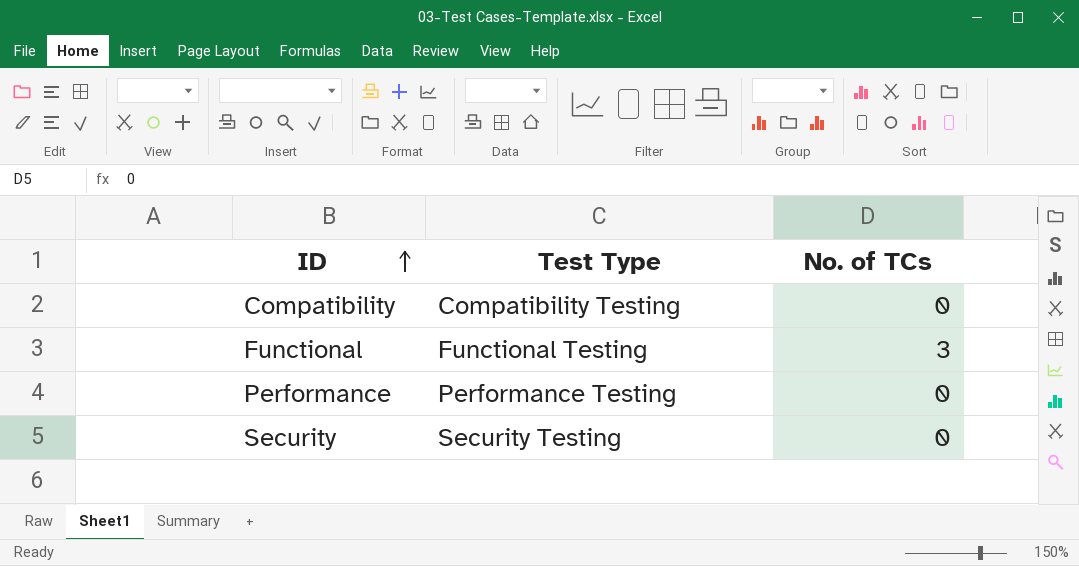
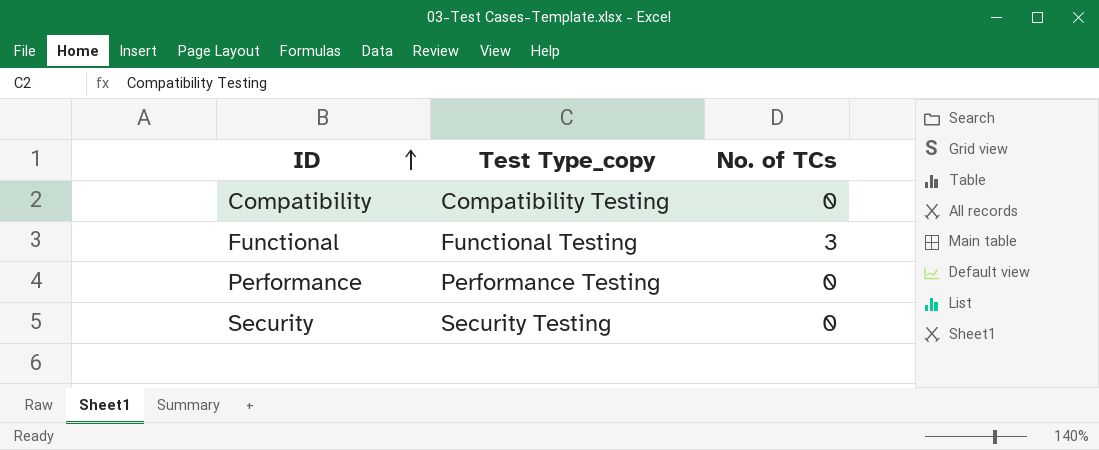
column name: Test Type -> Test Type_copy

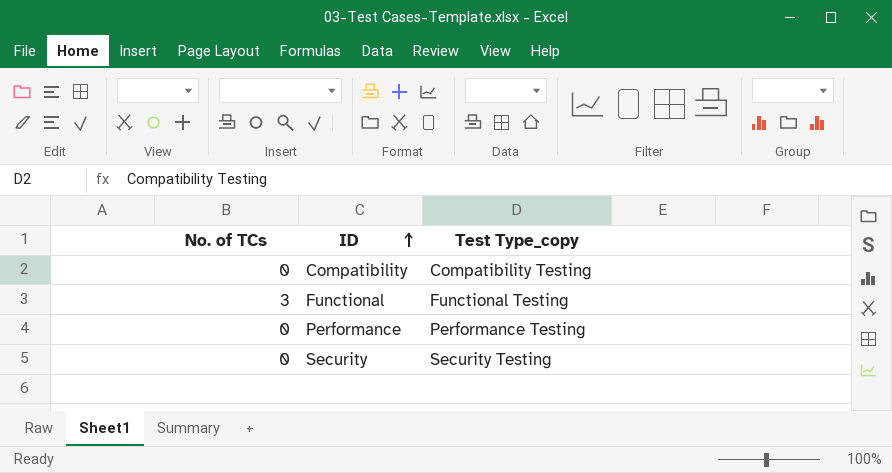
column No. of TCs | position: 3 -> 1

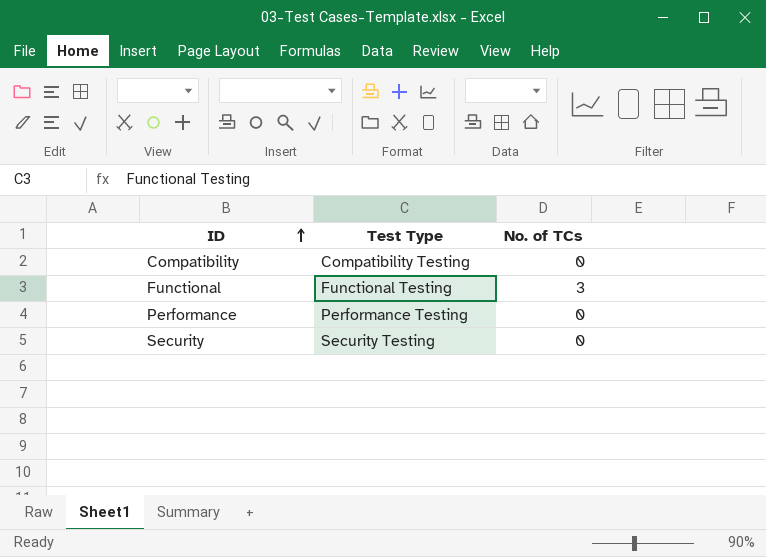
column name: Test Type_copy -> Test Type
column No. of TCs | position: 1 -> 3

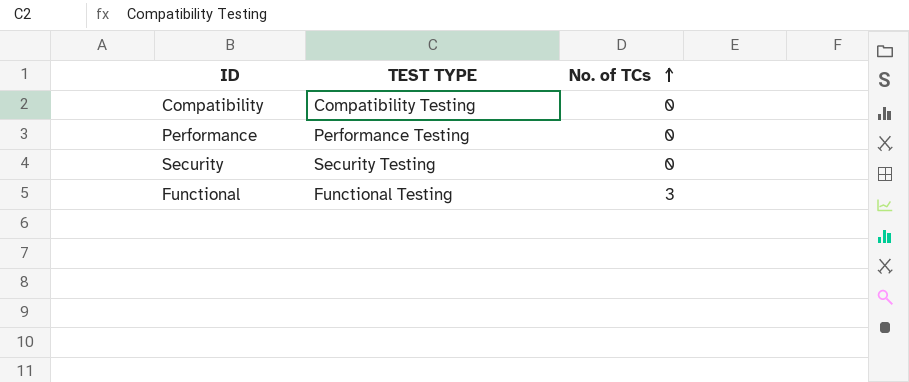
row order: ID ascending -> No. of TCs ascending
column name: Test Type -> TEST TYPE

